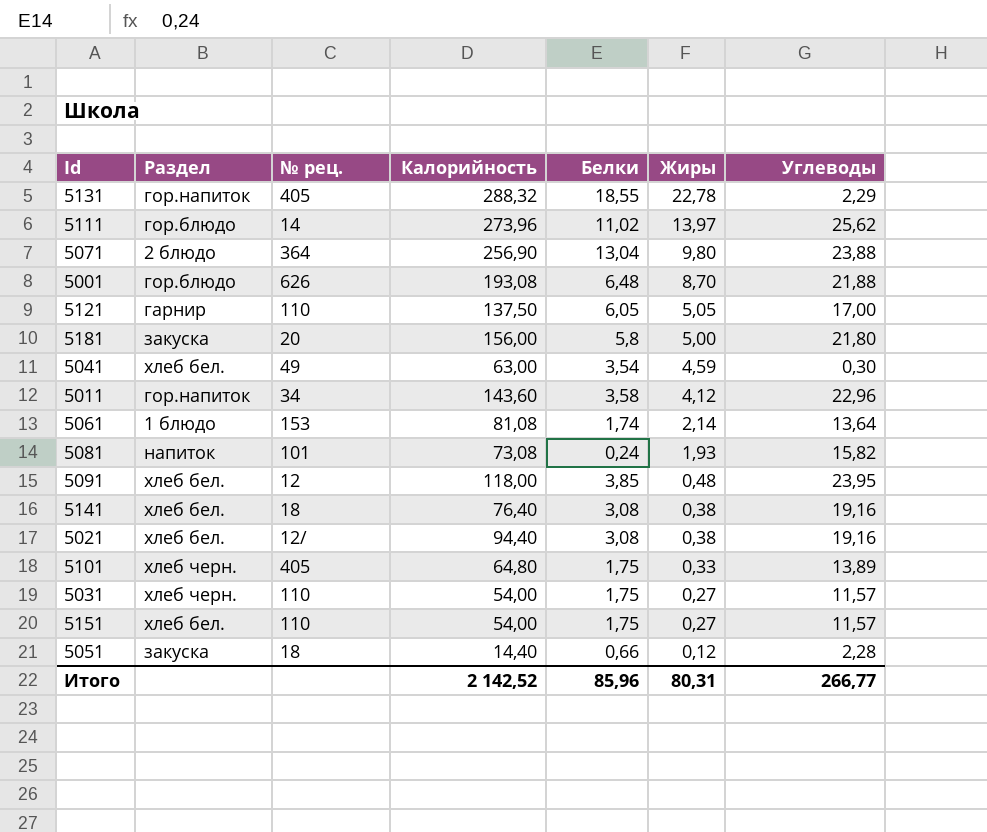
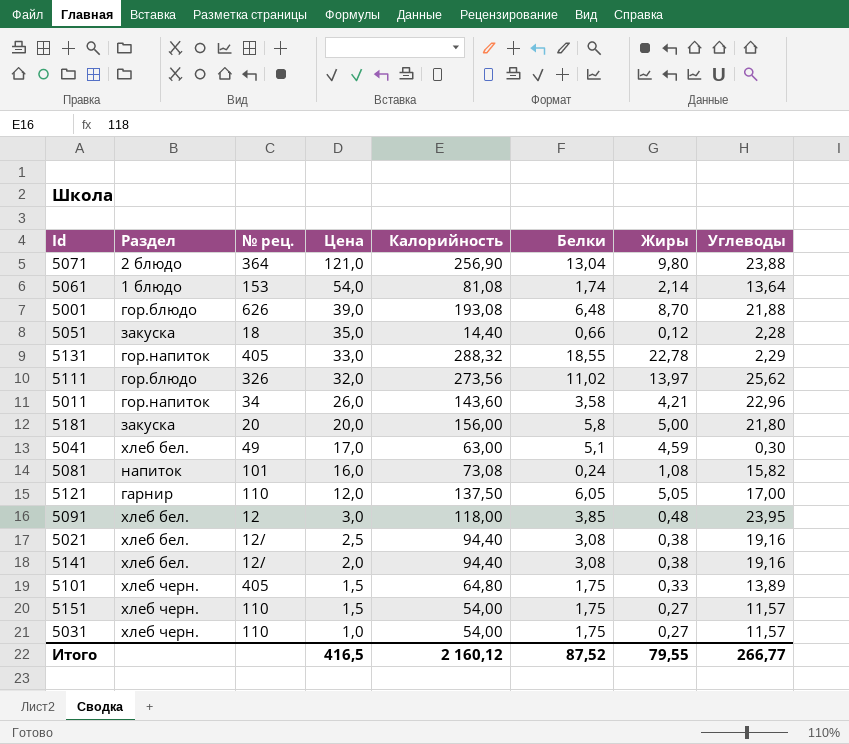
row order: Жиры descending -> Цена descending
column Цена | position: none -> 4
5111 | № рец.: 14 -> 326
5111 | Калорийность: 273,96 -> 273,56
5011 | Жиры: 4,12 -> 4,21
5041 | Белки: 3,54 -> 5,1
5081 | Жиры: 1,93 -> 1,08
5141 | № рец.: 18 -> 12/
5141 | Калорийность: 76,40 -> 94,40
5151 | Раздел: хлеб бел. -> хлеб черн.
Итого | Калорийность: 2 142,52 -> 2 160,12
Итого | Белки: 85,96 -> 87,52
Итого | Жиры: 80,31 -> 79,55

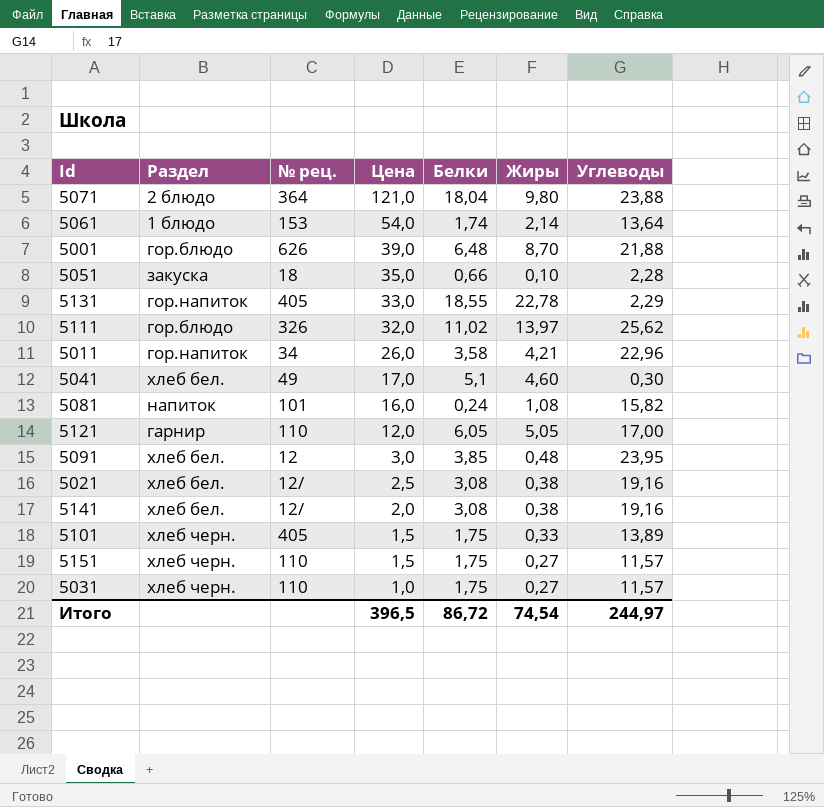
column Калорийность | position: 5 -> none
row 5181: закуска | 20 | 20,0 | 156,00 | 5,8 | 5,00 | 21,80 -> none
5071 | Белки: 13,04 -> 18,04
5051 | Жиры: 0,12 -> 0,10
5041 | Жиры: 4,59 -> 4,60
Итого | Цена: 416,5 -> 396,5
Итого | Белки: 87,52 -> 86,72
Итого | Жиры: 79,55 -> 74,54
Итого | Углеводы: 266,77 -> 244,97

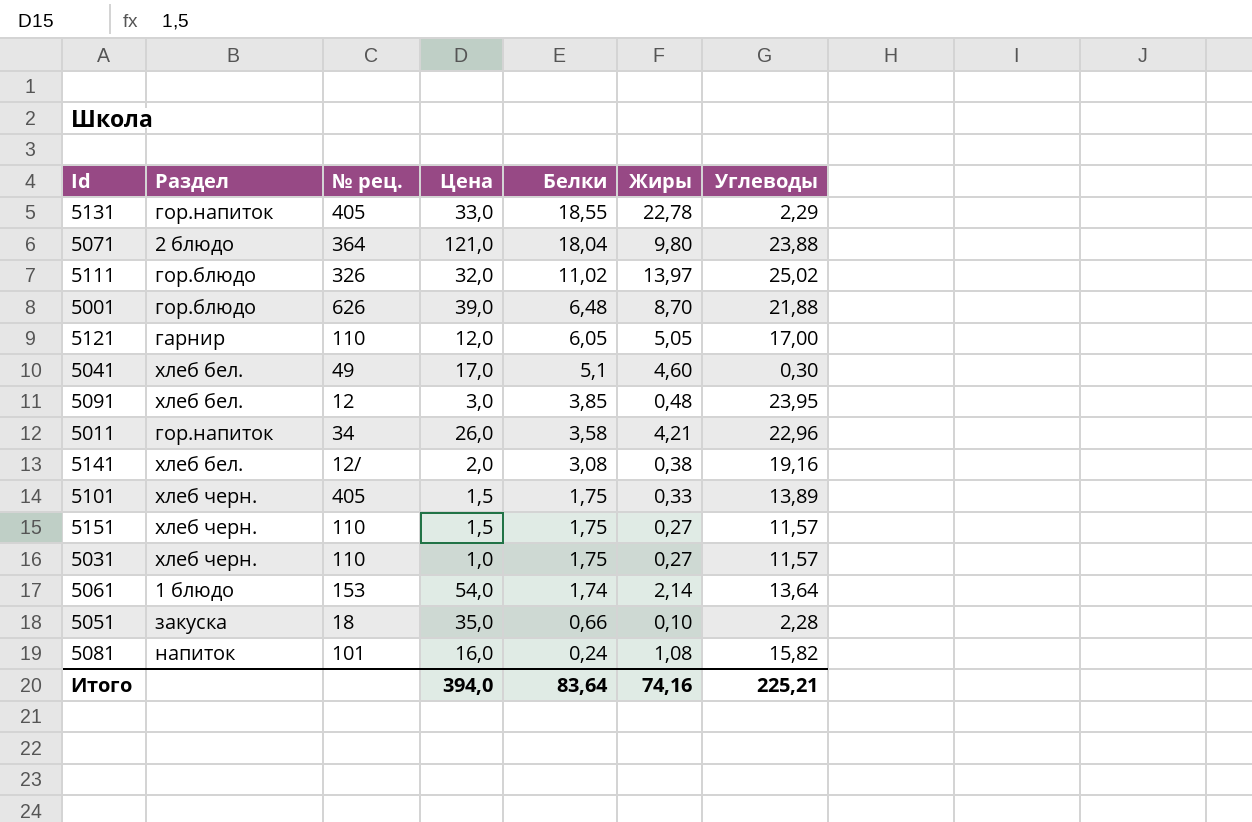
row order: Цена descending -> Белки descending
row 5021: хлеб бел. | 12/ | 2,5 | 3,08 | 0,38 | 19,16 -> none
5111 | Углеводы: 25,62 -> 25,02
Итого | Цена: 396,5 -> 394,0
Итого | Белки: 86,72 -> 83,64
Итого | Жиры: 74,54 -> 74,16
Итого | Углеводы: 244,97 -> 225,21

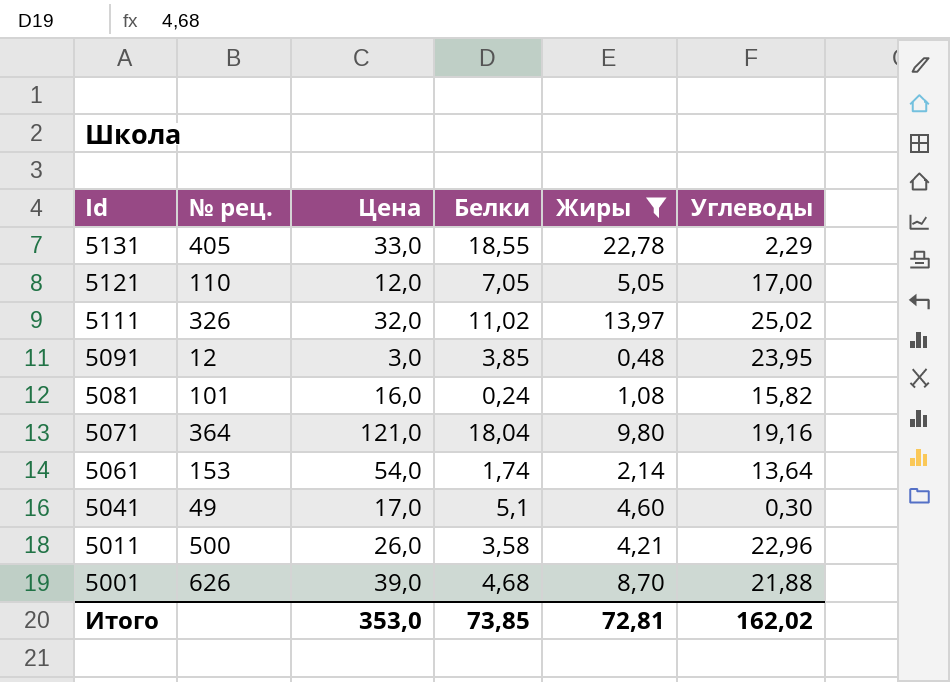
filter: none -> Жиры >= 0,48
row order: Белки descending -> Id descending
column Раздел | position: 2 -> none
5121 | Белки: 6,05 -> 7,05
5071 | Углеводы: 23,88 -> 19,16
5011 | № рец.: 34 -> 500
5001 | Белки: 6,48 -> 4,68
Итого | Цена: 394,0 -> 353,0
Итого | Белки: 83,64 -> 73,85
Итого | Жиры: 74,16 -> 72,81
Итого | Углеводы: 225,21 -> 162,02

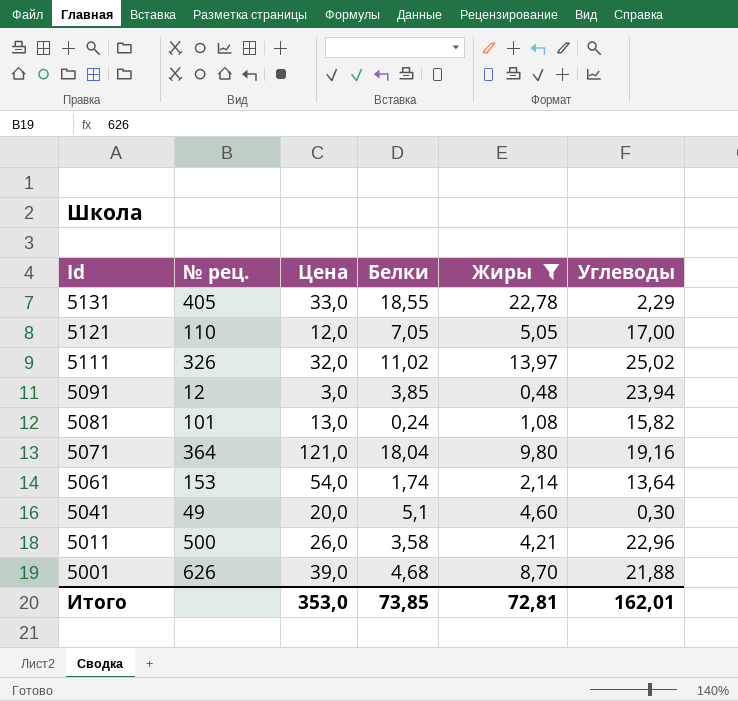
5091 | Углеводы: 23,95 -> 23,94
5081 | Цена: 16,0 -> 13,0
5041 | Цена: 17,0 -> 20,0
Итого | Углеводы: 162,02 -> 162,01

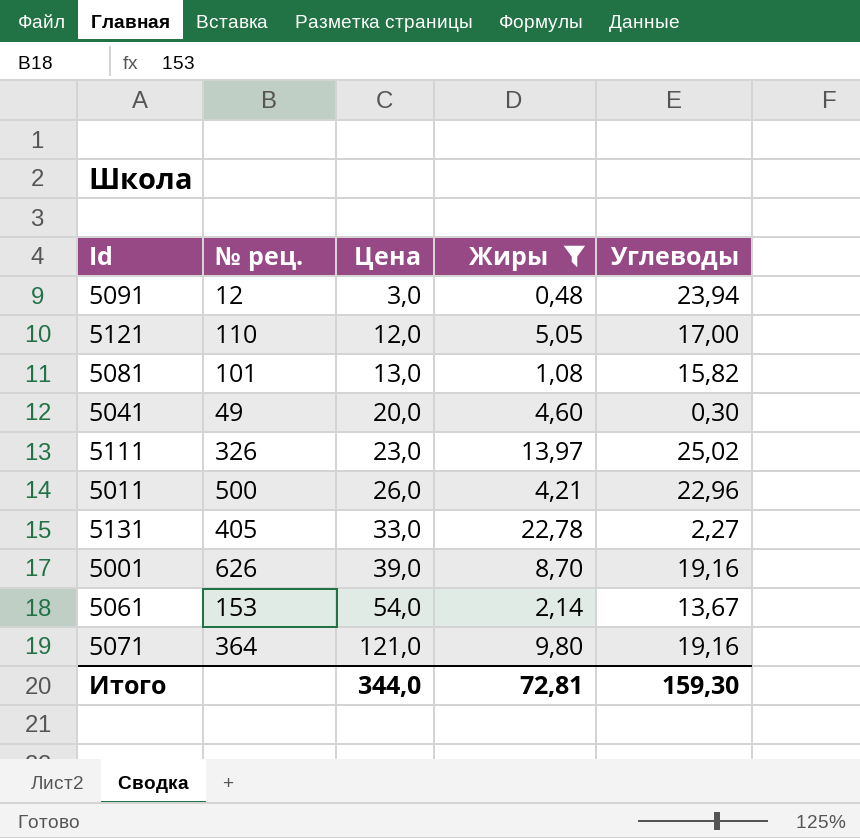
row order: Id descending -> Цена ascending
column Белки | position: 4 -> none
5111 | Цена: 32,0 -> 23,0
5131 | Углеводы: 2,29 -> 2,27
5001 | Углеводы: 21,88 -> 19,16
5061 | Углеводы: 13,64 -> 13,67
Итого | Цена: 353,0 -> 344,0
Итого | Углеводы: 162,01 -> 159,30

